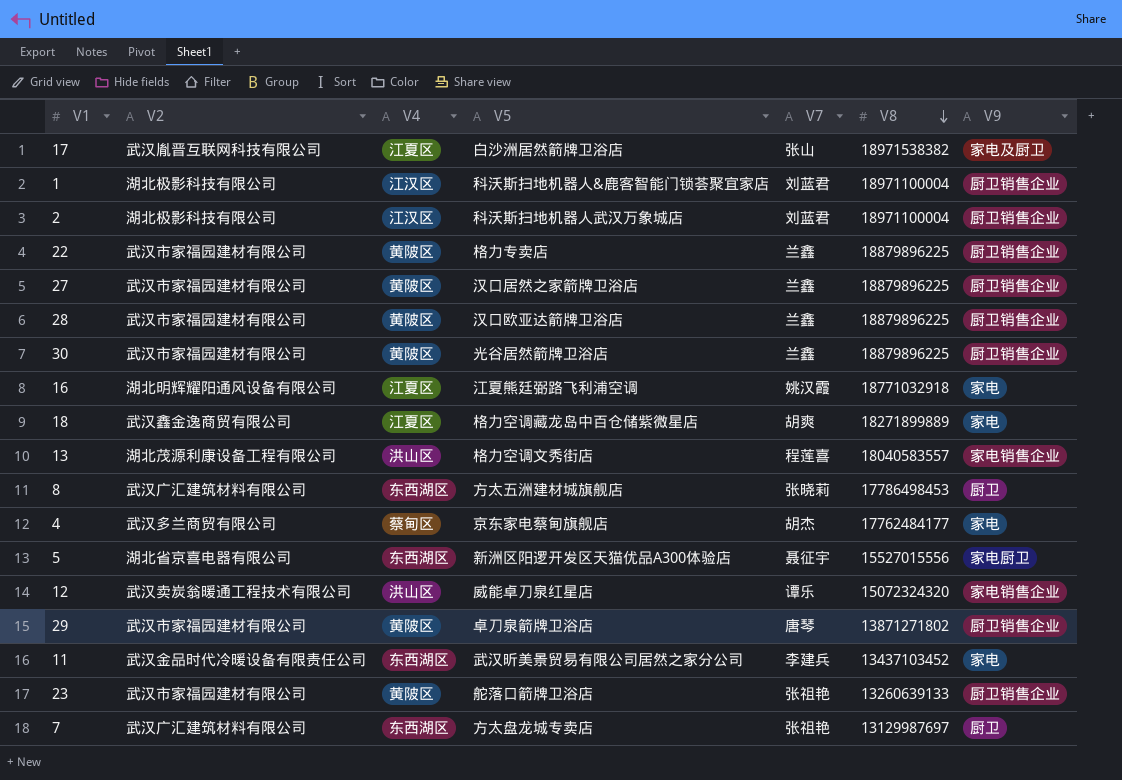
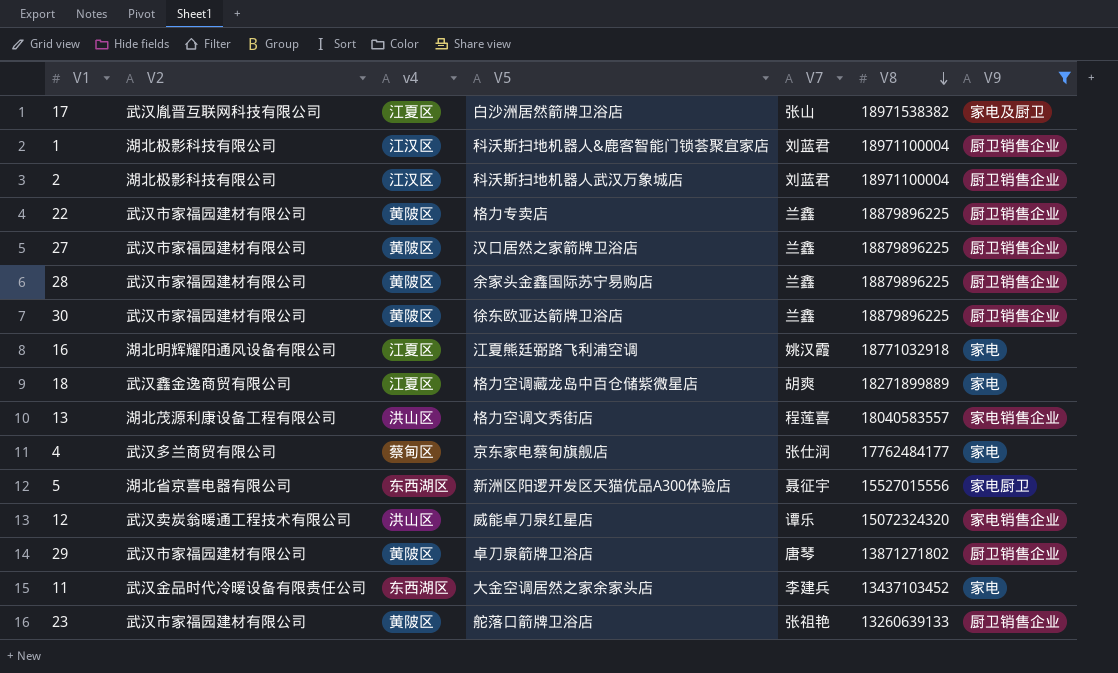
filter: none -> V9 != 厨卫
column name: V4 -> v4
28 | V5: 汉口欧亚达箭牌卫浴店 -> 余家头金鑫国际苏宁易购店
30 | V5: 光谷居然箭牌卫浴店 -> 徐东欧亚达箭牌卫浴店
4 | V7: 胡杰 -> 张仕润
11 | V5: 武汉昕美景贸易有限公司居然之家分公司 -> 大金空调居然之家余家头店

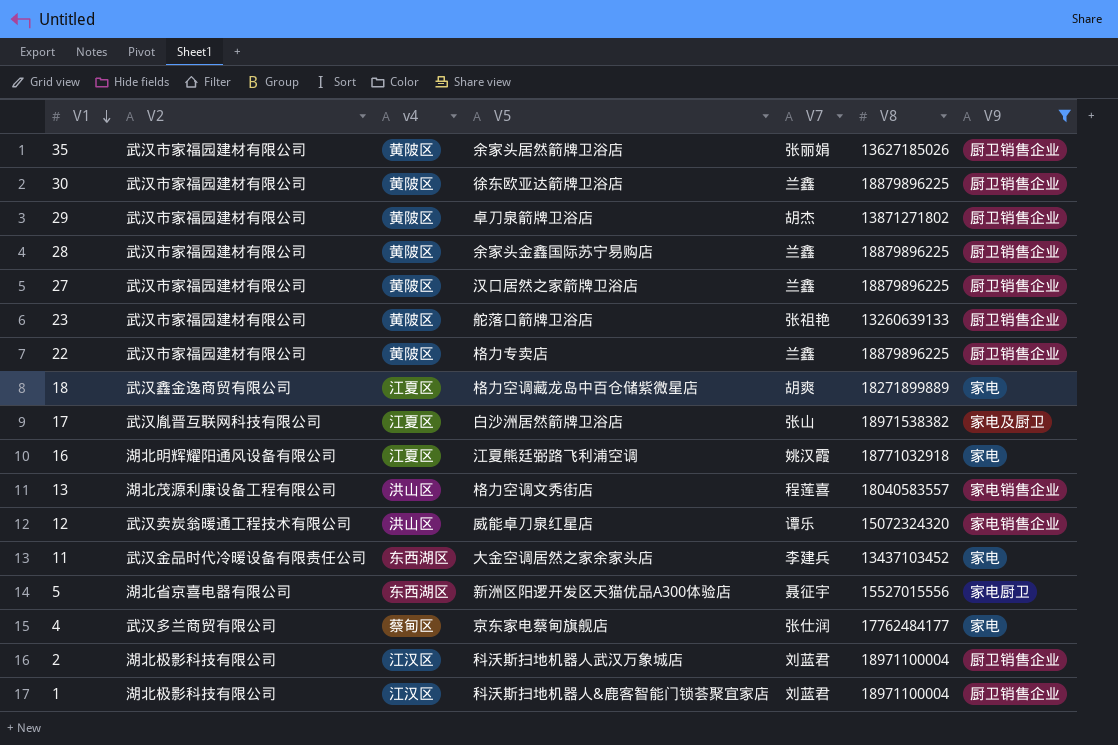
row order: V8 descending -> V1 descending
row 35: none -> 武汉市家福园建材有限公司 | 黄陂区 | 余家头居然箭牌卫浴店 | 张丽娟 | 13627185026 | 厨卫销售企业
29 | V7: 唐琴 -> 胡杰

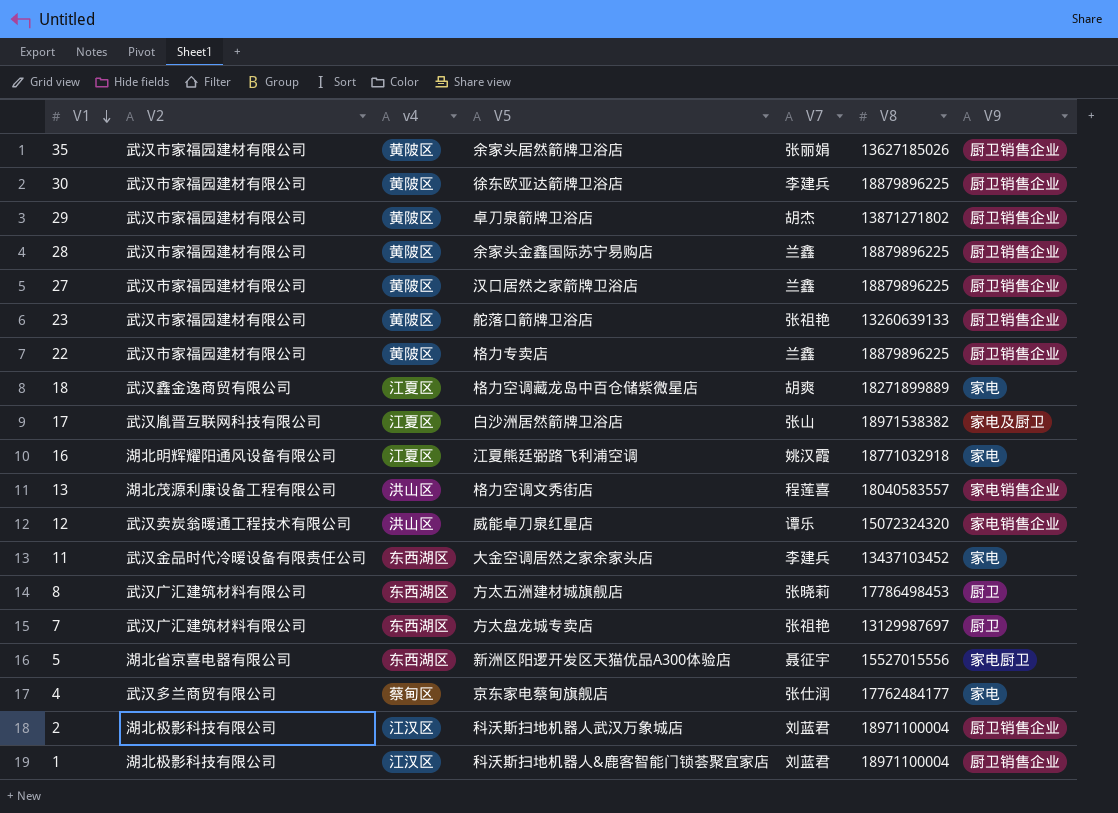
filter: V9 != 厨卫 -> none
30 | V7: 兰鑫 -> 李建兵

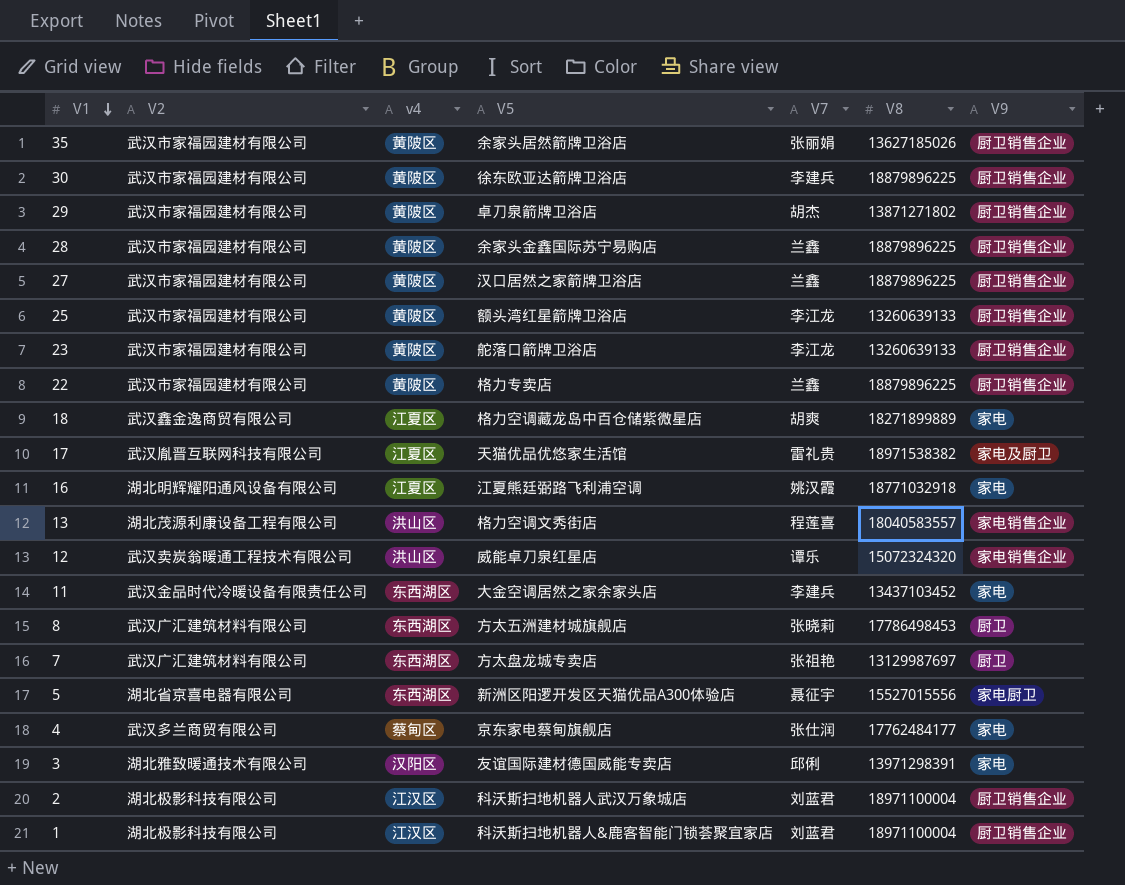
row 25: none -> 武汉市家福园建材有限公司 | 黄陂区 | 额头湾红星箭牌卫浴店 | 李江龙 | 13260639133 | 厨卫销售企业
23 | V7: 张祖艳 -> 李江龙
17 | V5: 白沙洲居然箭牌卫浴店 -> 天猫优品优悠家生活馆
17 | V7: 张山 -> 雷礼贵
row 3: none -> 湖北雅致暖通技术有限公司 | 汉阳区 | 友谊国际建材德国威能专卖店 | 邱俐 | 13971298391 | 家电

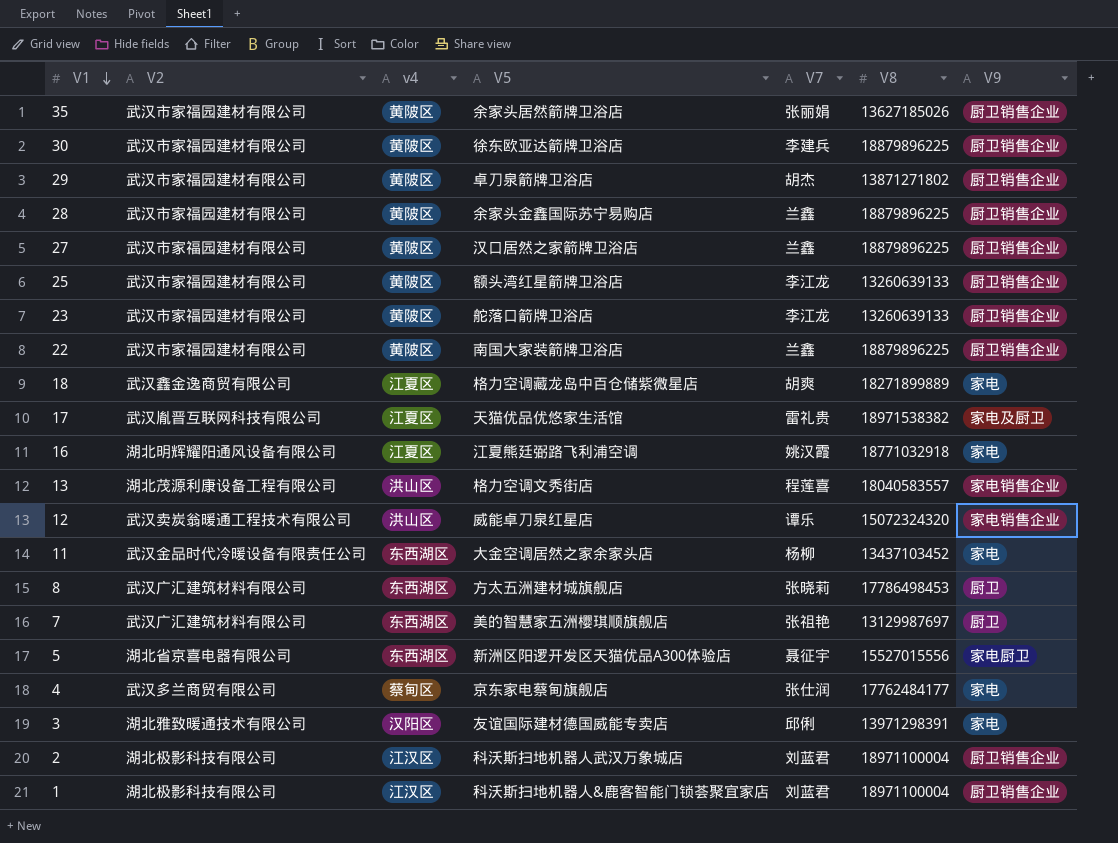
22 | V5: 格力专卖店 -> 南国大家装箭牌卫浴店
11 | V7: 李建兵 -> 杨柳
7 | V5: 方太盘龙城专卖店 -> 美的智慧家五洲樱琪顺旗舰店

